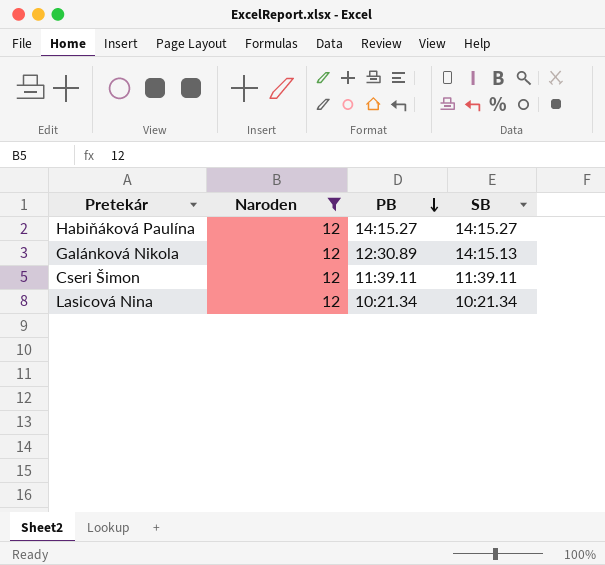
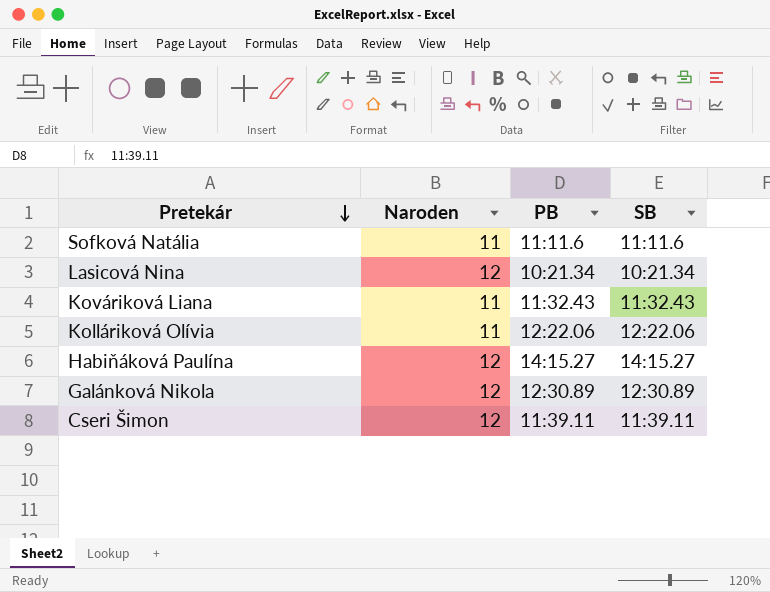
filter: Naroden = 12 -> none
row order: PB descending -> Pretekár descending
Galánková Nikola | SB: 14:15.13 -> 12:30.89

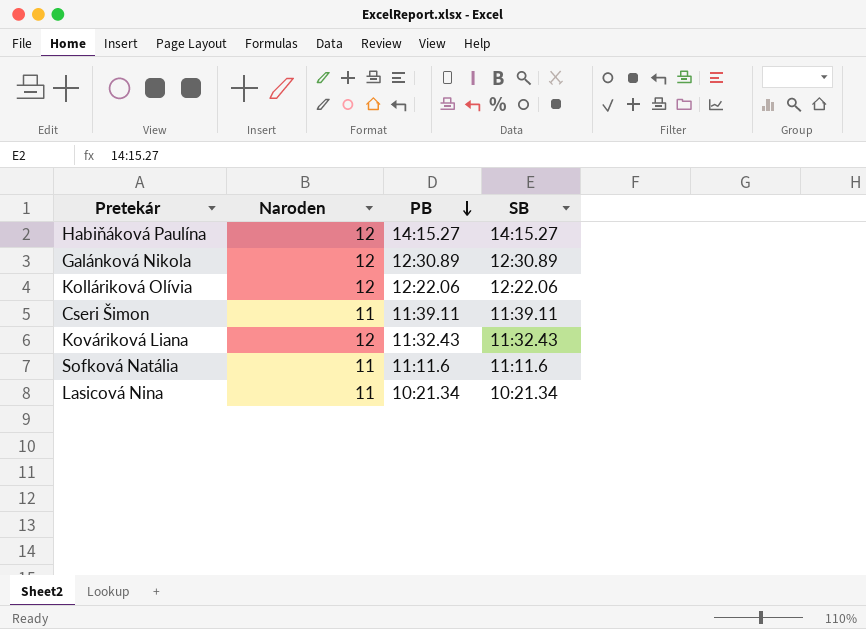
row order: Pretekár descending -> PB descending
Kolláriková Olívia | Naroden: 11 -> 12
Cseri Šimon | Naroden: 12 -> 11
Kováriková Liana | Naroden: 11 -> 12
Lasicová Nina | Naroden: 12 -> 11

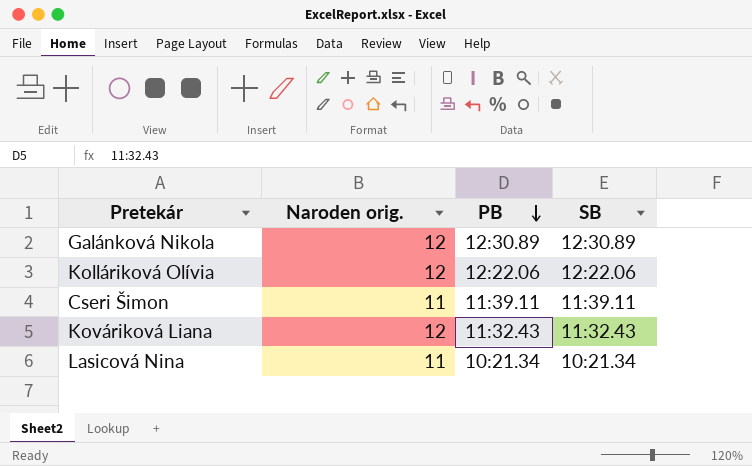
column name: Naroden -> Naroden orig.
row Habiňáková Paulína: 12 | 14:15.27 | 14:15.27 -> none
row Sofková Natália: 11 | 11:11.6 | 11:11.6 -> none

